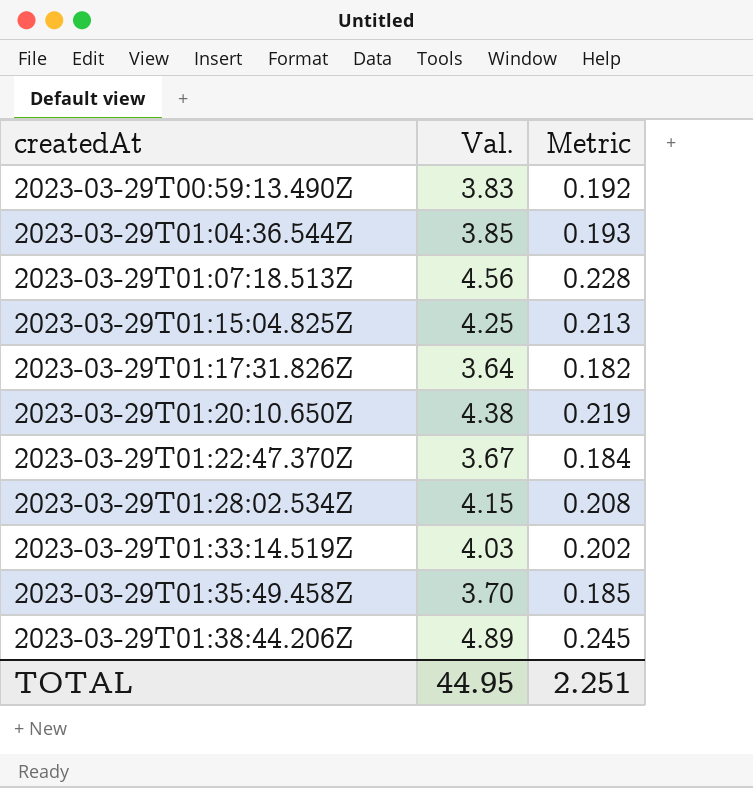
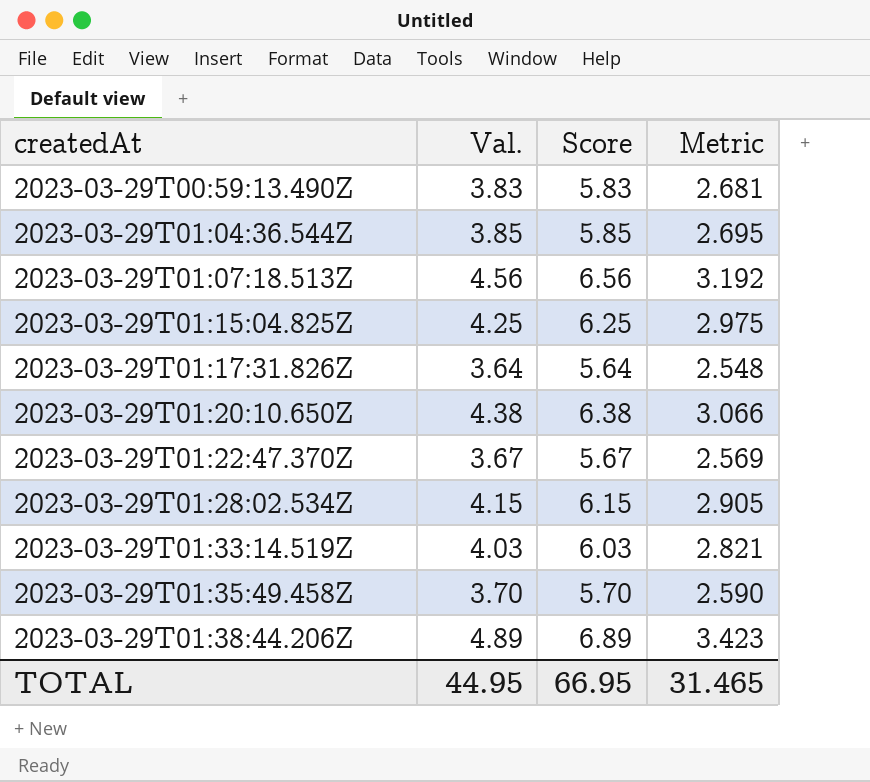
column Score | formula: none -> [Val.] + 2
column Metric | formula: [Val.] * 0.05 -> [Val.] * 0.7
TOTAL | Metric: 2.251 -> 31.465

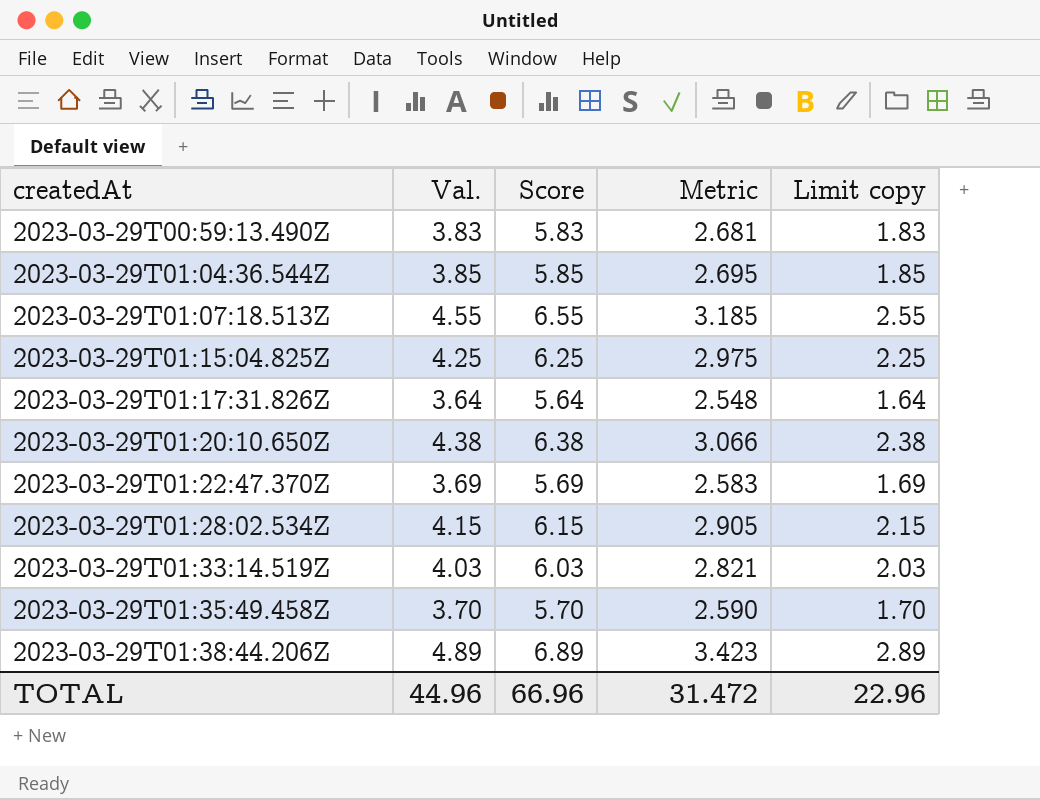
column Limit copy | formula: none -> [Val.] - 2
2023-03-29T01:07:18.513Z | Val.: 4.56 -> 4.55
2023-03-29T01:07:18.513Z | Score: 6.56 -> 6.55
2023-03-29T01:07:18.513Z | Metric: 3.192 -> 3.185
2023-03-29T01:22:47.370Z | Val.: 3.67 -> 3.69
2023-03-29T01:22:47.370Z | Score: 5.67 -> 5.69
2023-03-29T01:22:47.370Z | Metric: 2.569 -> 2.583
TOTAL | Val.: 44.95 -> 44.96
TOTAL | Score: 66.95 -> 66.96
TOTAL | Metric: 31.465 -> 31.472

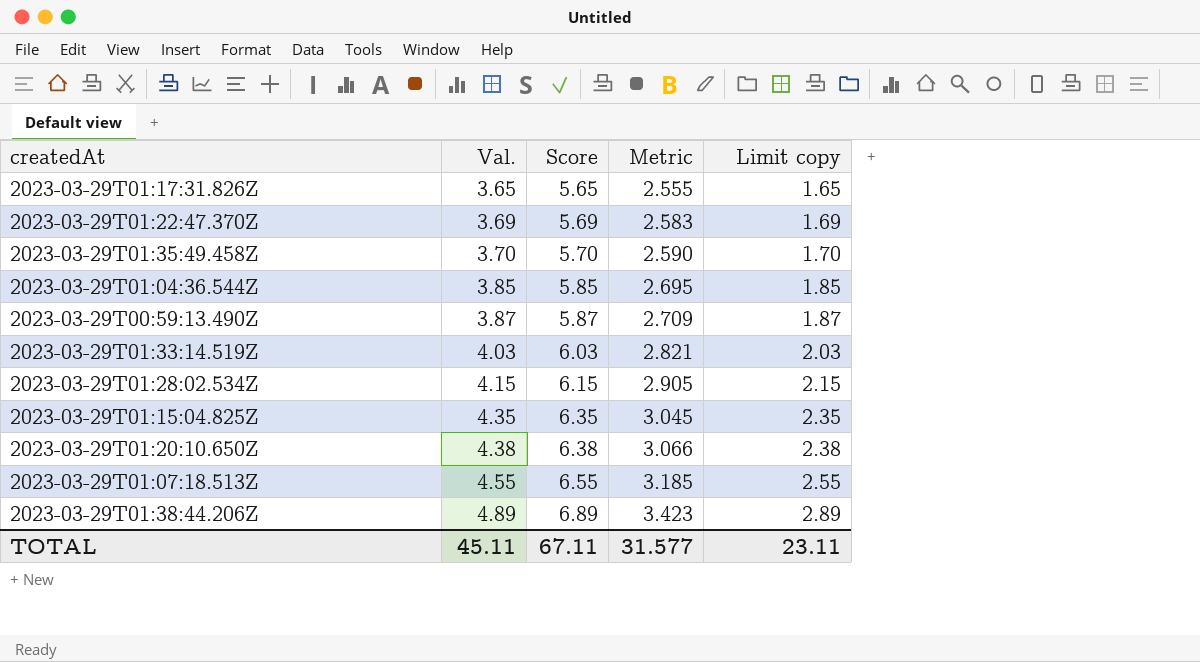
row order: createdAt ascending -> Val. ascending
2023-03-29T01:17:31.826Z | Val.: 3.64 -> 3.65
2023-03-29T01:17:31.826Z | Score: 5.64 -> 5.65
2023-03-29T01:17:31.826Z | Metric: 2.548 -> 2.555
2023-03-29T01:17:31.826Z | Limit copy: 1.64 -> 1.65
2023-03-29T00:59:13.490Z | Val.: 3.83 -> 3.87
2023-03-29T00:59:13.490Z | Score: 5.83 -> 5.87
2023-03-29T00:59:13.490Z | Metric: 2.681 -> 2.709
2023-03-29T00:59:13.490Z | Limit copy: 1.83 -> 1.87
2023-03-29T01:15:04.825Z | Val.: 4.25 -> 4.35
2023-03-29T01:15:04.825Z | Score: 6.25 -> 6.35
2023-03-29T01:15:04.825Z | Metric: 2.975 -> 3.045
2023-03-29T01:15:04.825Z | Limit copy: 2.25 -> 2.35
TOTAL | Val.: 44.96 -> 45.11
TOTAL | Score: 66.96 -> 67.11
TOTAL | Metric: 31.472 -> 31.577
TOTAL | Limit copy: 22.96 -> 23.11

